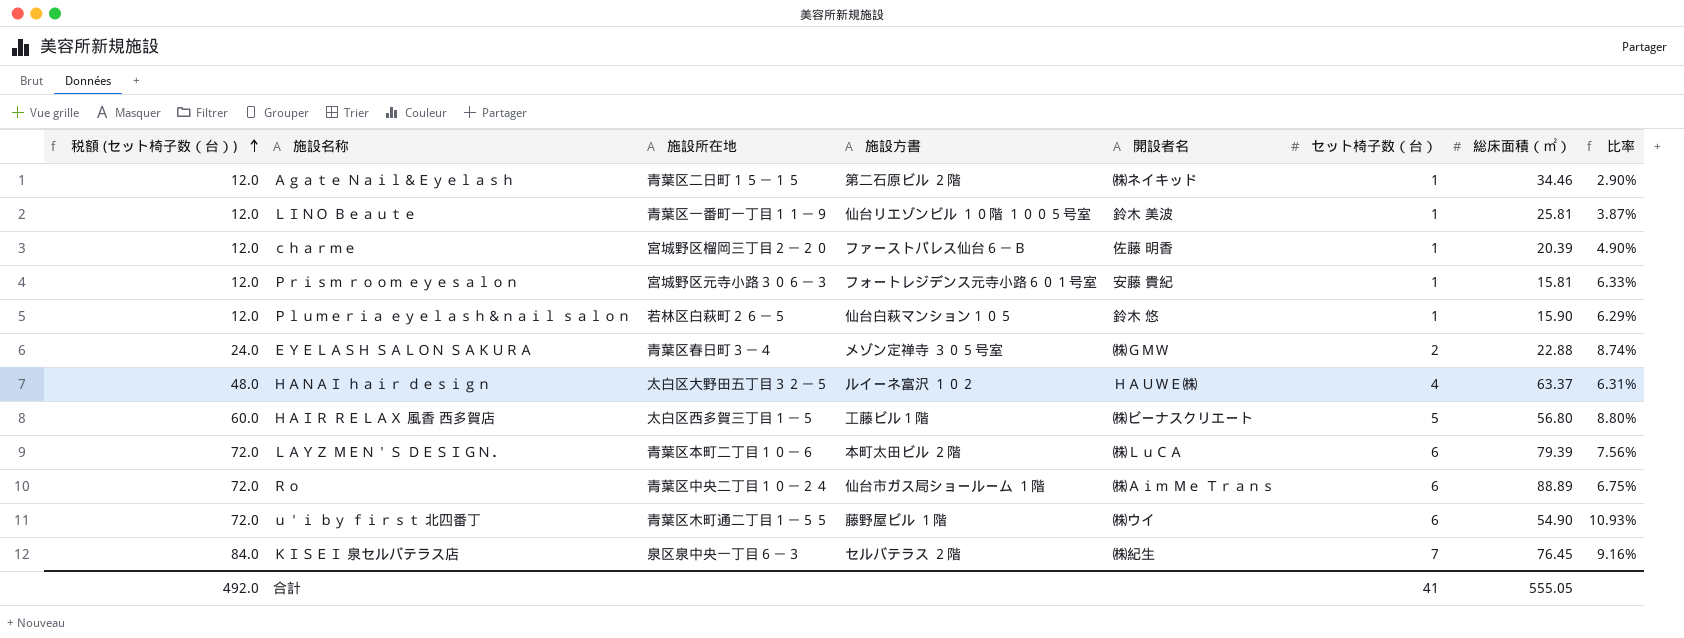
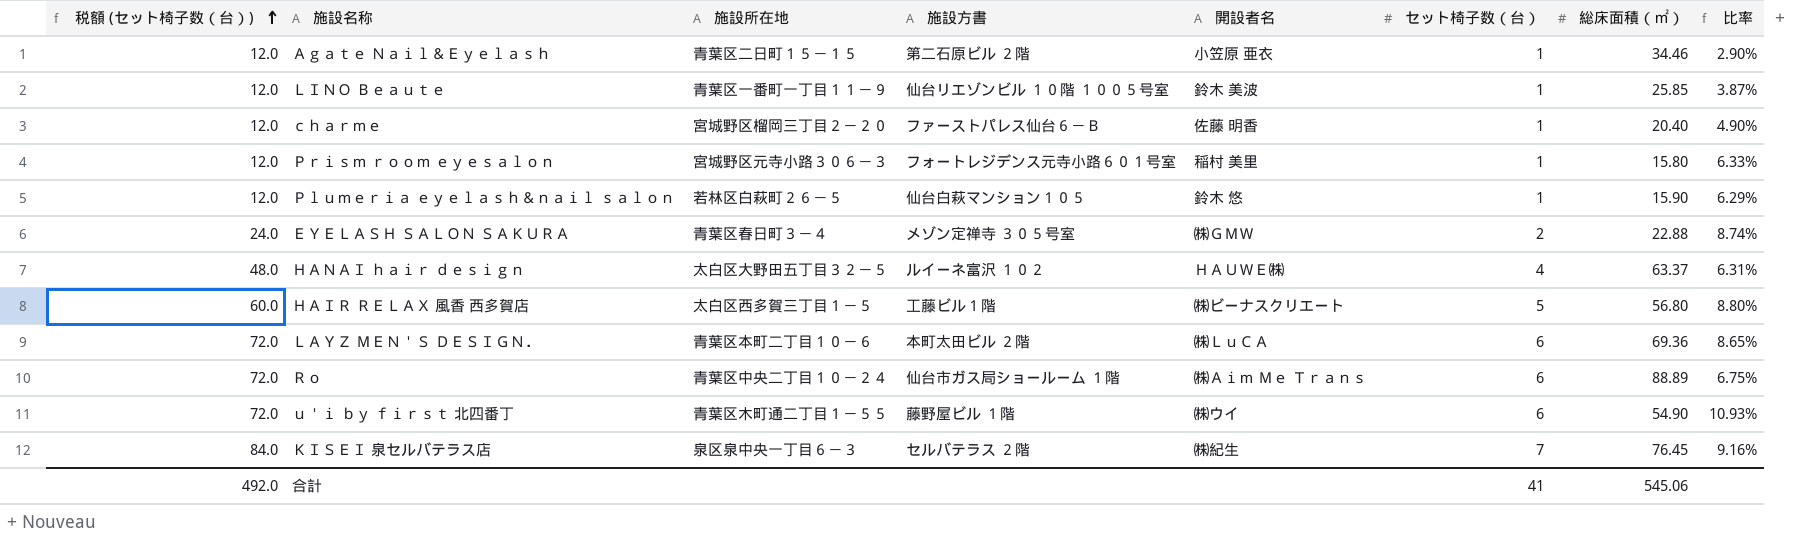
Ａｇａｔｅ Ｎａｉｌ＆Ｅｙｅｌａｓｈ | 開設者名: ㈱ネイキッド -> 小笠原 亜衣
ＬＩＮＯ Ｂｅａｕｔｅ | 総床面積（㎡）: 25.81 -> 25.85
ｃｈａｒｍｅ | 総床面積（㎡）: 20.39 -> 20.40
Ｐｒｉｓｍ ｒｏｏｍ ｅｙｅｓａｌｏｎ | 開設者名: 安藤 貴紀 -> 稲村 美里
Ｐｒｉｓｍ ｒｏｏｍ ｅｙｅｓａｌｏｎ | 総床面積（㎡）: 15.81 -> 15.80
ＬＡＹＺ ＭＥＮ＇Ｓ ＤＥＳＩＧＮ． | 総床面積（㎡）: 79.39 -> 69.36
ＬＡＹＺ ＭＥＮ＇Ｓ ＤＥＳＩＧＮ． | 比率: 7.56% -> 8.65%
合計 | 総床面積（㎡）: 555.05 -> 545.06

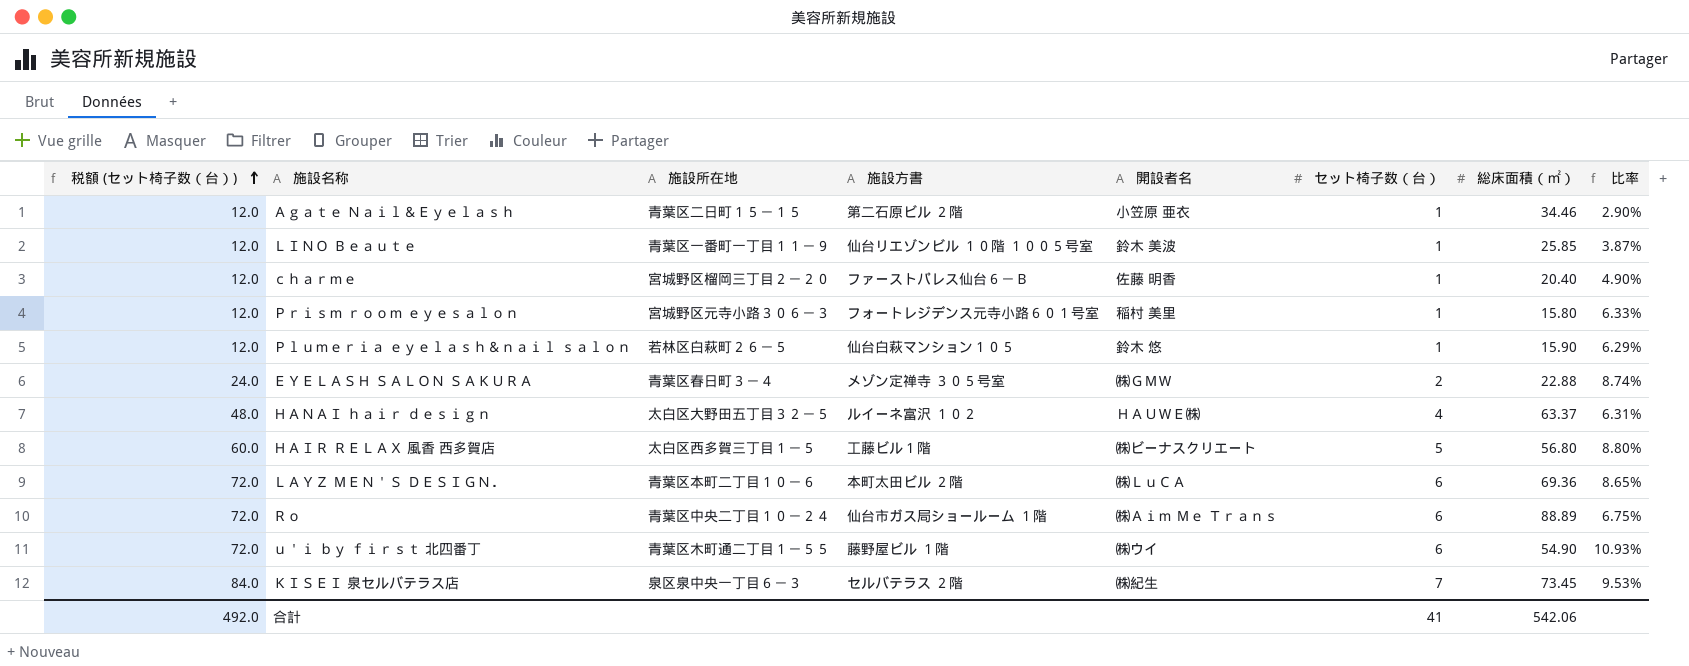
ＫＩＳＥＩ 泉セルバテラス店 | 総床面積（㎡）: 76.45 -> 73.45
ＫＩＳＥＩ 泉セルバテラス店 | 比率: 9.16% -> 9.53%
合計 | 総床面積（㎡）: 545.06 -> 542.06

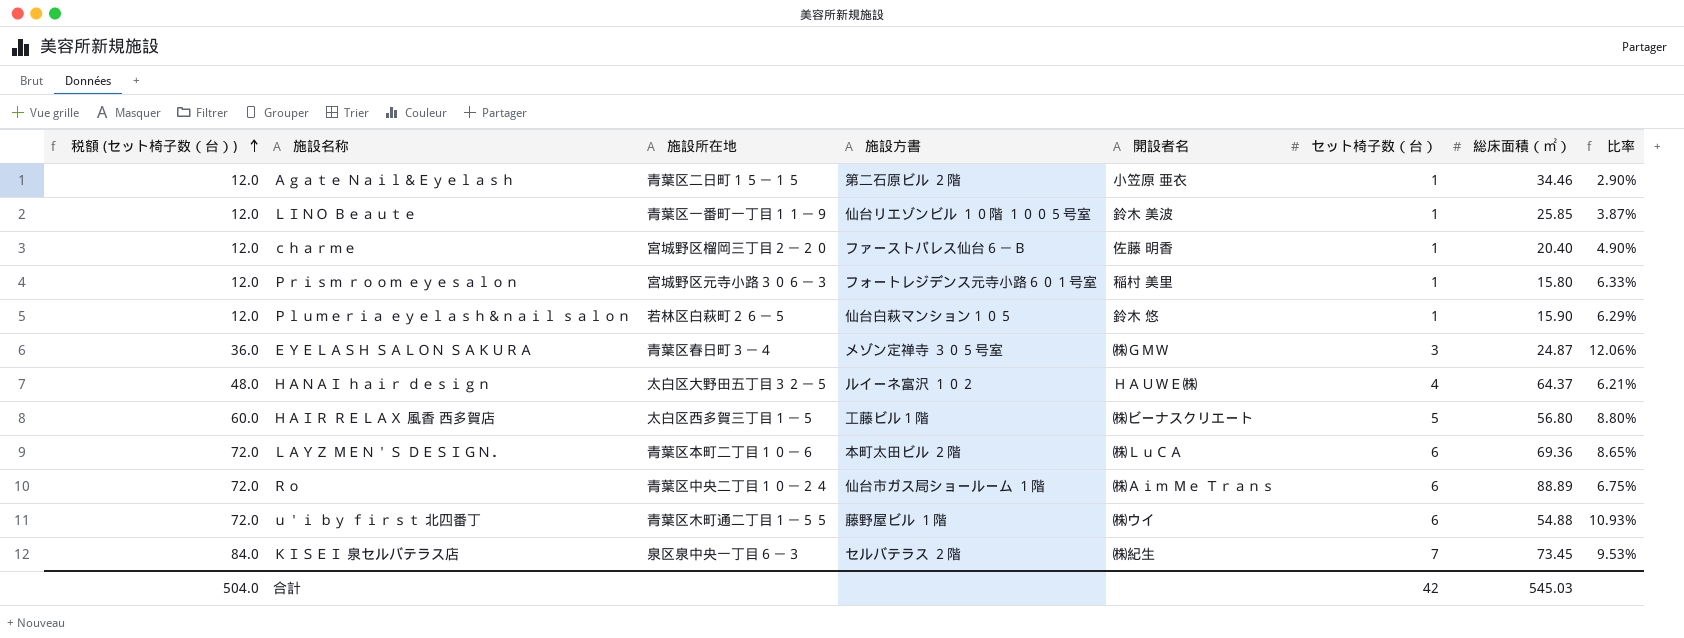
ＥＹＥＬＡＳＨ ＳＡＬＯＮ ＳＡＫＵＲＡ | 税額 (セット椅子数（台）): 24.0 -> 36.0
ＥＹＥＬＡＳＨ ＳＡＬＯＮ ＳＡＫＵＲＡ | セット椅子数（台）: 2 -> 3
ＥＹＥＬＡＳＨ ＳＡＬＯＮ ＳＡＫＵＲＡ | 総床面積（㎡）: 22.88 -> 24.87
ＥＹＥＬＡＳＨ ＳＡＬＯＮ ＳＡＫＵＲＡ | 比率: 8.74% -> 12.06%
ＨＡＮＡＩ ｈａｉｒ ｄｅｓｉｇｎ | 総床面積（㎡）: 63.37 -> 64.37
ＨＡＮＡＩ ｈａｉｒ ｄｅｓｉｇｎ | 比率: 6.31% -> 6.21%
ｕ＇ｉ ｂｙ ｆｉｒｓｔ 北四番丁 | 総床面積（㎡）: 54.90 -> 54.88
合計 | 税額 (セット椅子数（台）): 492.0 -> 504.0
合計 | セット椅子数（台）: 41 -> 42
合計 | 総床面積（㎡）: 542.06 -> 545.03

